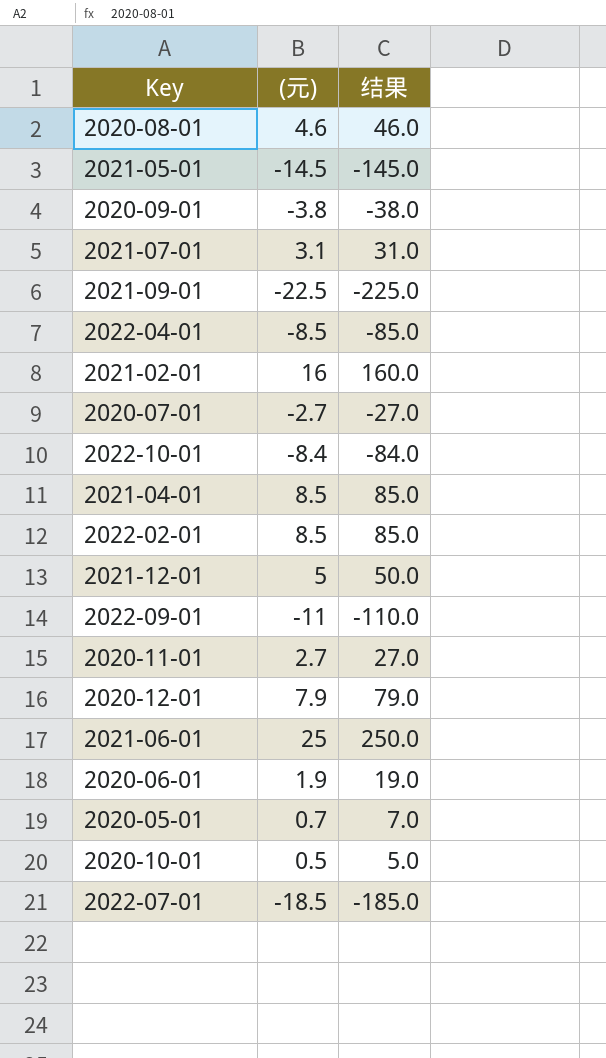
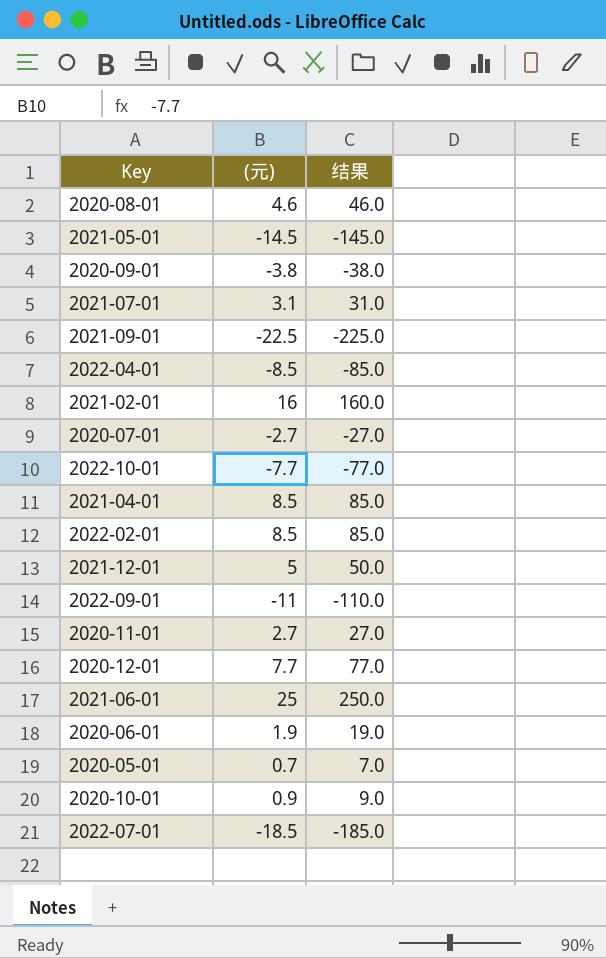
2022-10-01 | (元): -8.4 -> -7.7
2022-10-01 | 结果: -84.0 -> -77.0
2020-12-01 | (元): 7.9 -> 7.7
2020-12-01 | 结果: 79.0 -> 77.0
2020-10-01 | (元): 0.5 -> 0.9
2020-10-01 | 结果: 5.0 -> 9.0

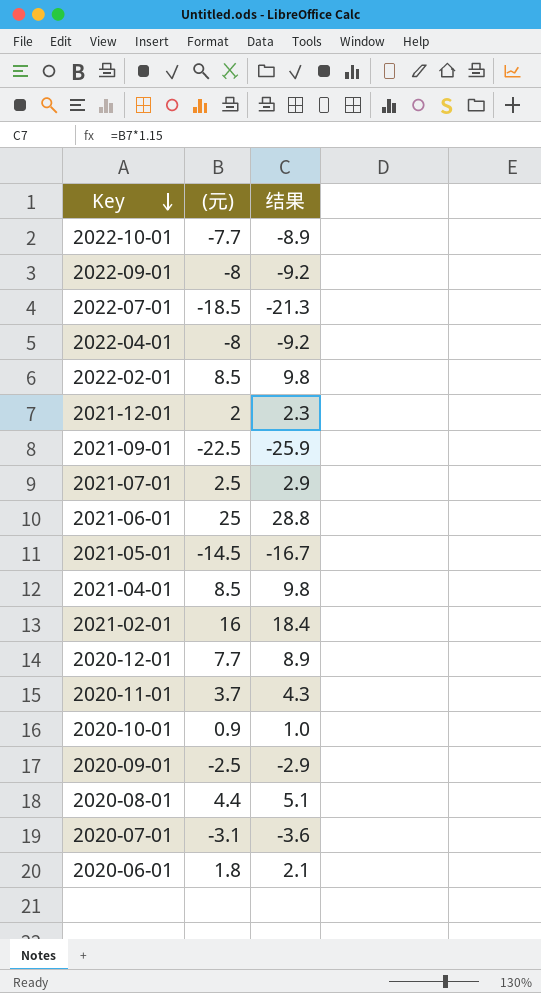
row order: none -> Key descending
column 结果 | formula: [(元)] * 10 -> [(元)] * 1.15
row 2020-05-01: 0.7 | 7.0 -> none
2022-09-01 | (元): -11 -> -8
2022-04-01 | (元): -8.5 -> -8
2021-12-01 | (元): 5 -> 2
2021-07-01 | (元): 3.1 -> 2.5
2020-11-01 | (元): 2.7 -> 3.7
2020-09-01 | (元): -3.8 -> -2.5
2020-08-01 | (元): 4.6 -> 4.4
2020-07-01 | (元): -2.7 -> -3.1
2020-06-01 | (元): 1.9 -> 1.8

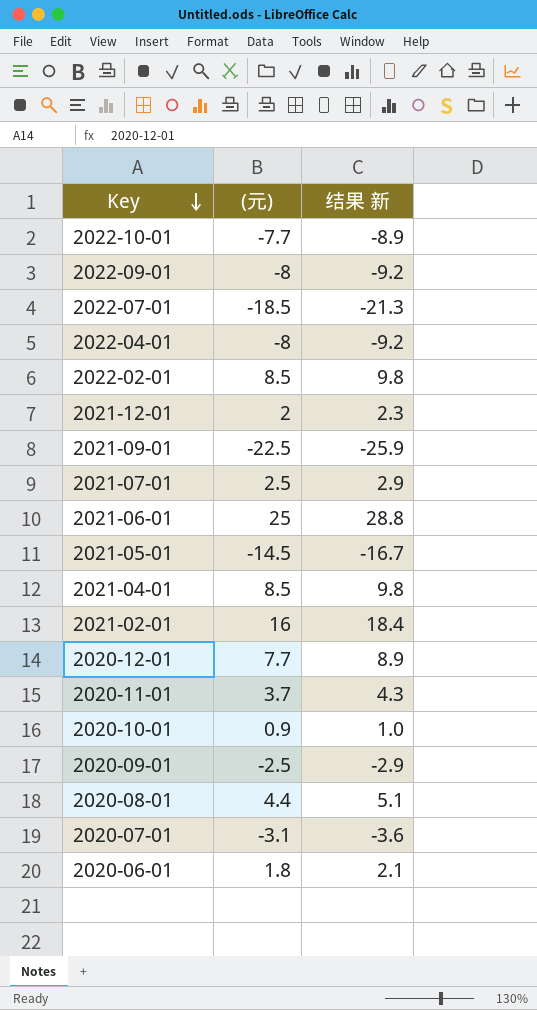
column name: 结果 -> 结果 新

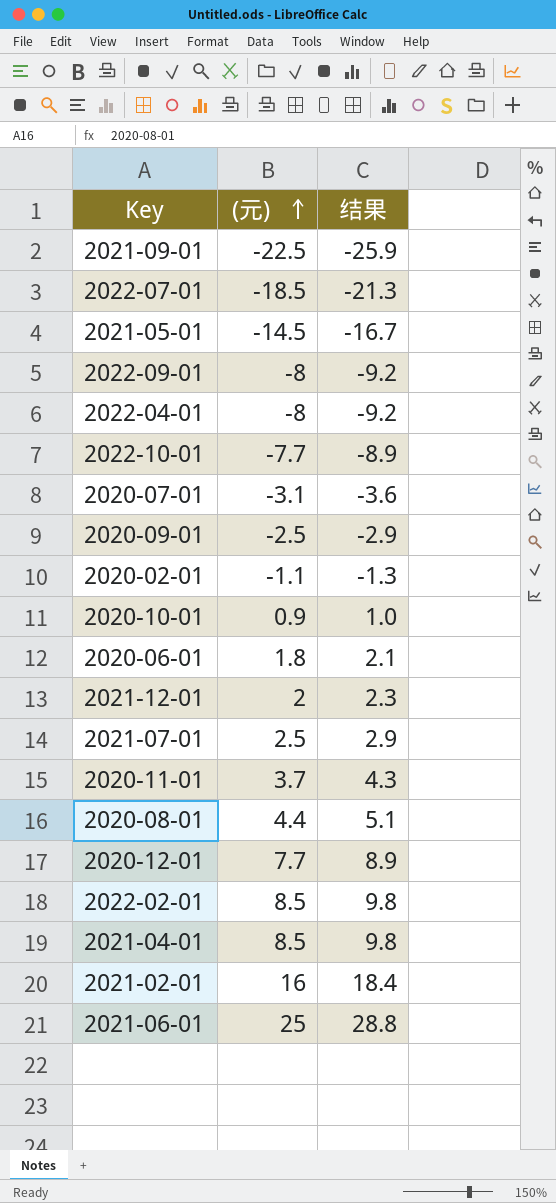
row order: Key descending -> (元) ascending
column name: 结果 新 -> 结果
row 2020-02-01: none -> -1.1 | -1.3

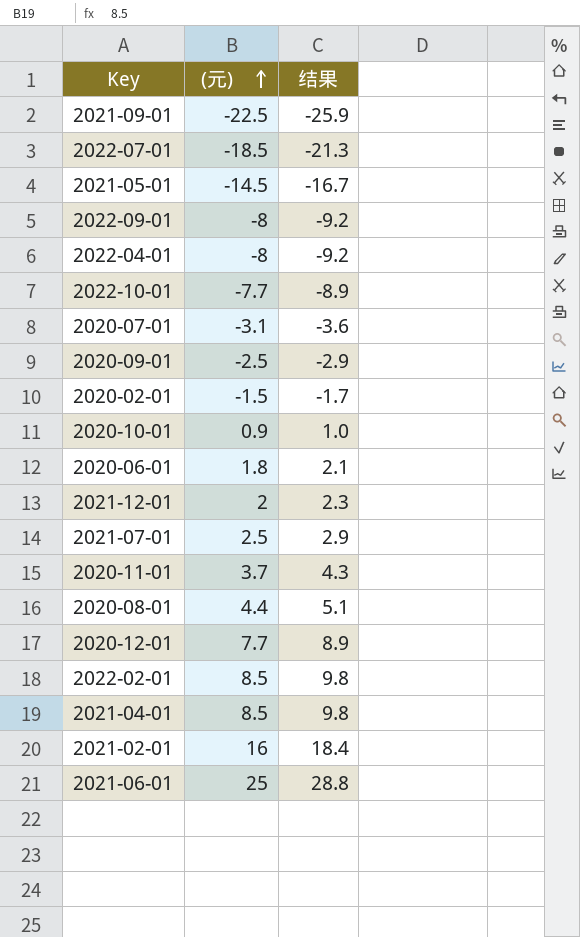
2020-02-01 | (元): -1.1 -> -1.5
2020-02-01 | 结果: -1.3 -> -1.7

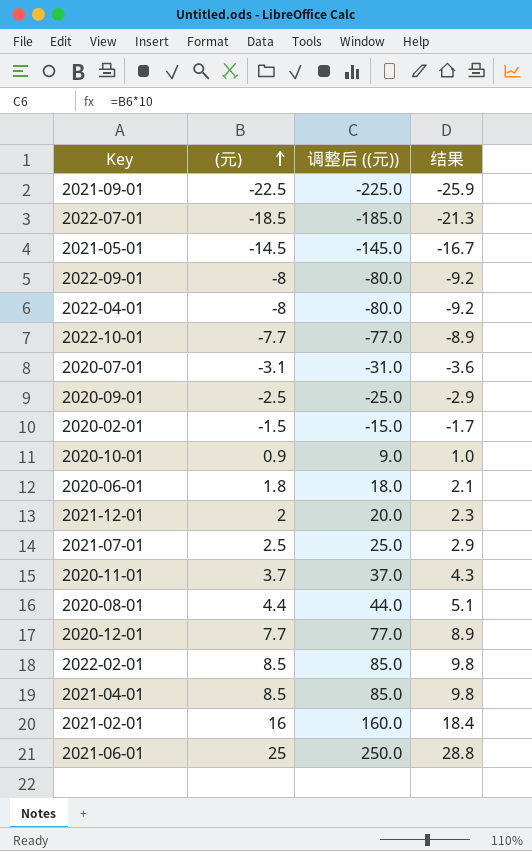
column 调整后 ((元)) | formula: none -> [(元)] * 10

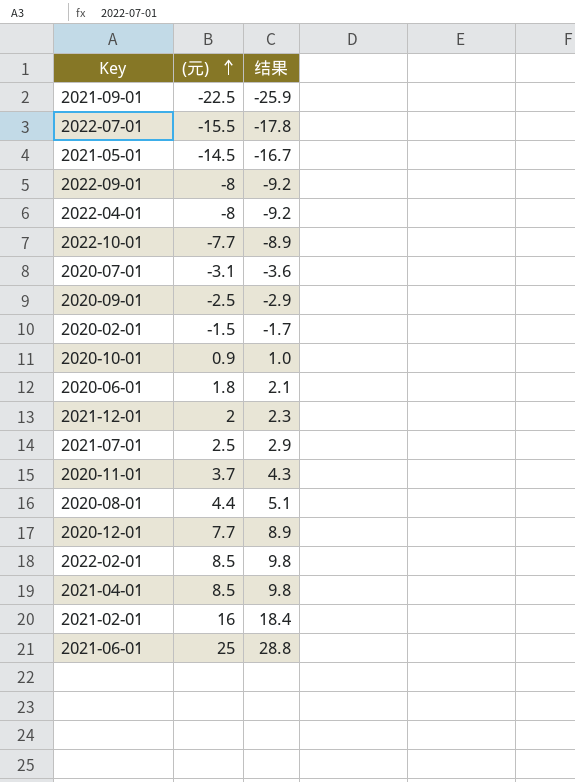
column 调整后 ((元)) | formula: [(元)] * 10 -> none
2022-07-01 | (元): -18.5 -> -15.5
2022-07-01 | 结果: -21.3 -> -17.8

